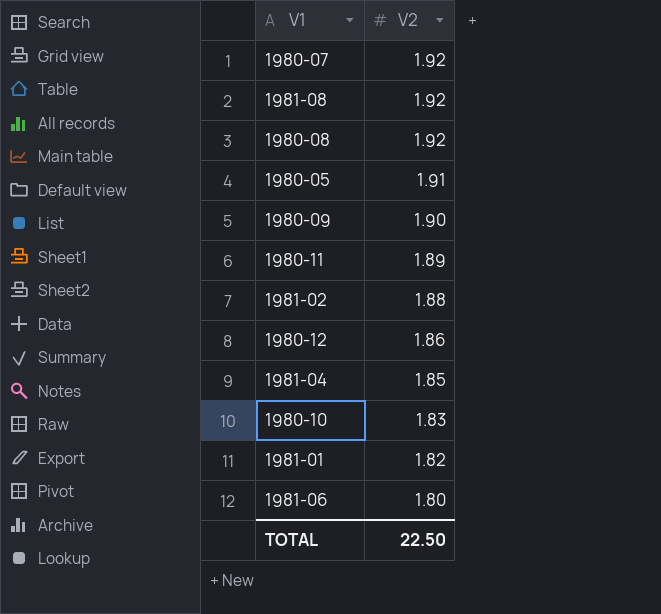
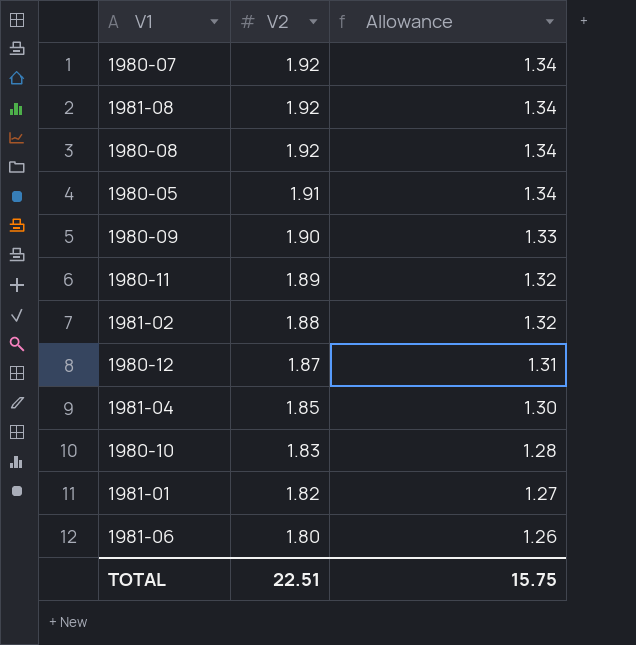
column Allowance | formula: none -> [V2] * 0.7
1980-12 | V2: 1.86 -> 1.87
TOTAL | V2: 22.50 -> 22.51

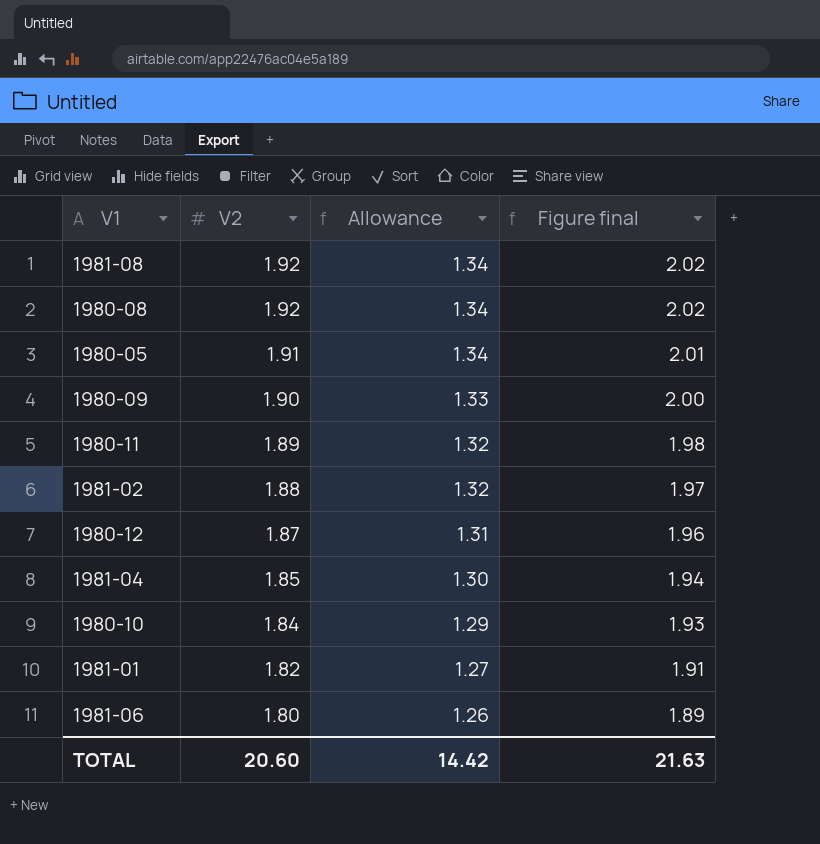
column Figure final | formula: none -> [V2] * 1.05
row 1980-07: 1.92 | 1.34 -> none
1980-10 | V2: 1.83 -> 1.84
1980-10 | Allowance: 1.28 -> 1.29
TOTAL | V2: 22.51 -> 20.60
TOTAL | Allowance: 15.75 -> 14.42

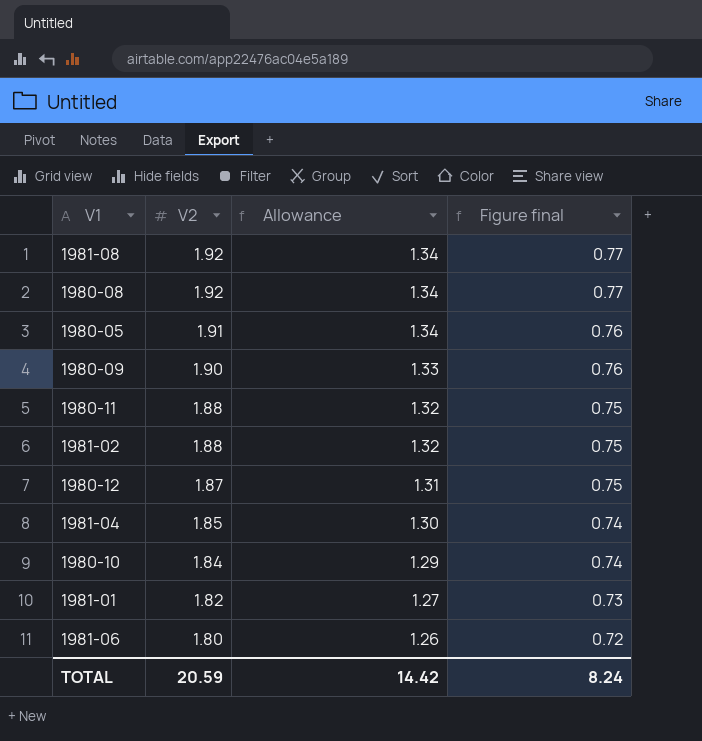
column Figure final | formula: [V2] * 1.05 -> [V2] * 0.4
1980-11 | V2: 1.89 -> 1.88
TOTAL | V2: 20.60 -> 20.59
TOTAL | Figure final: 21.63 -> 8.24

